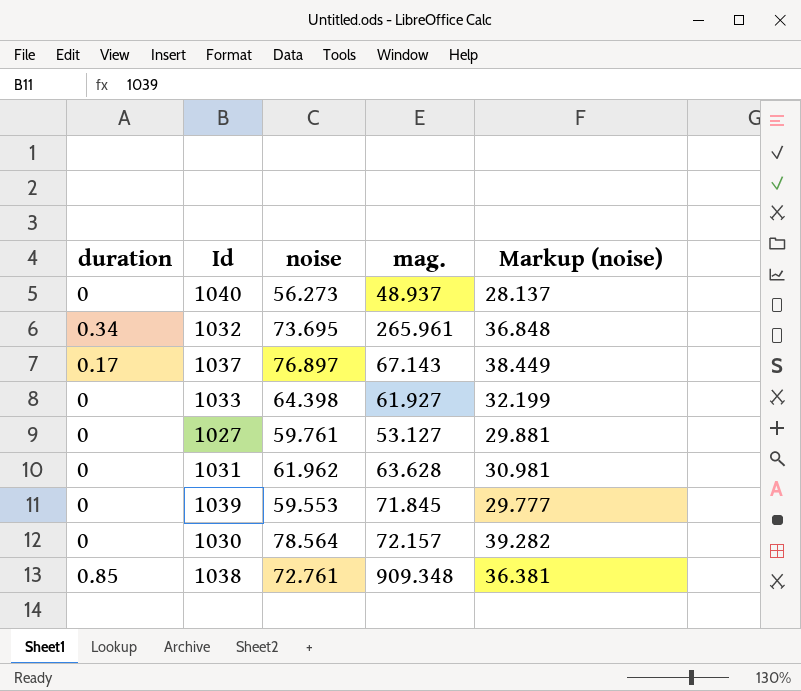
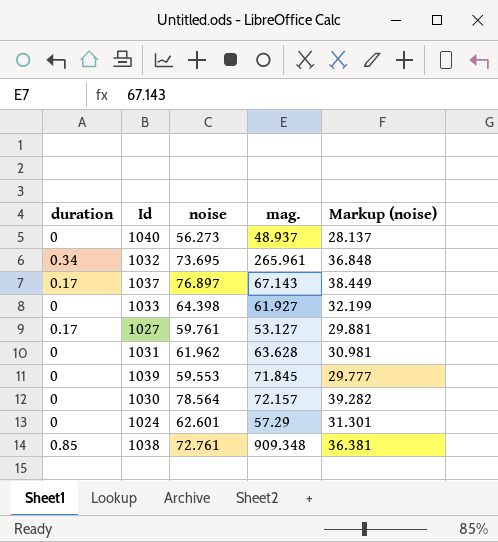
1027 | duration: 0 -> 0.17
row 1024: none -> 0 | 62.601 | 57.29 | 31.301

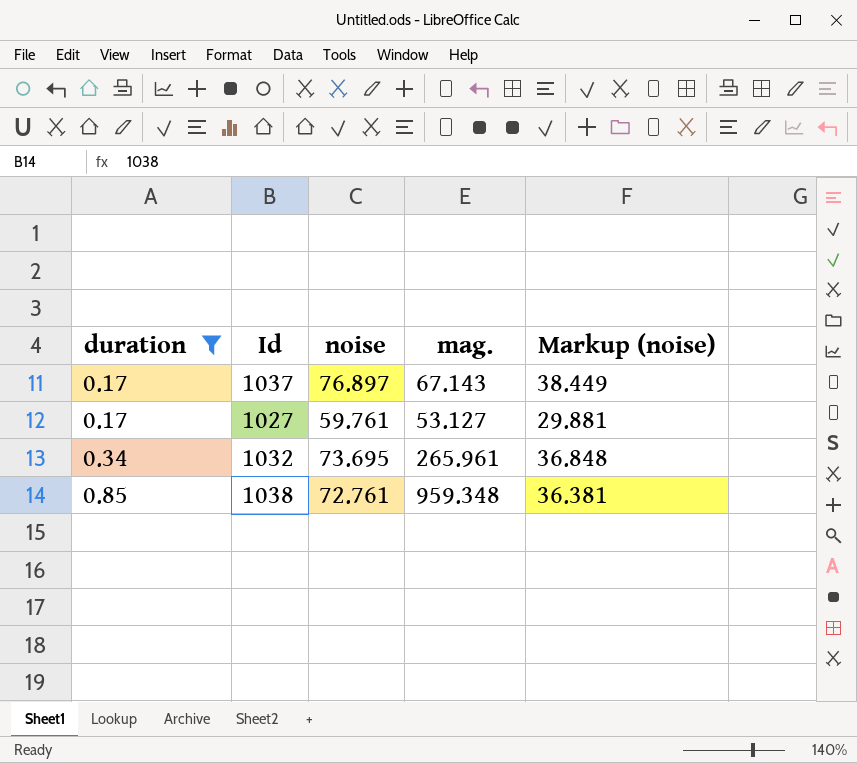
filter: none -> duration != 0
row order: none -> duration ascending
1038 | mag.: 909.348 -> 959.348

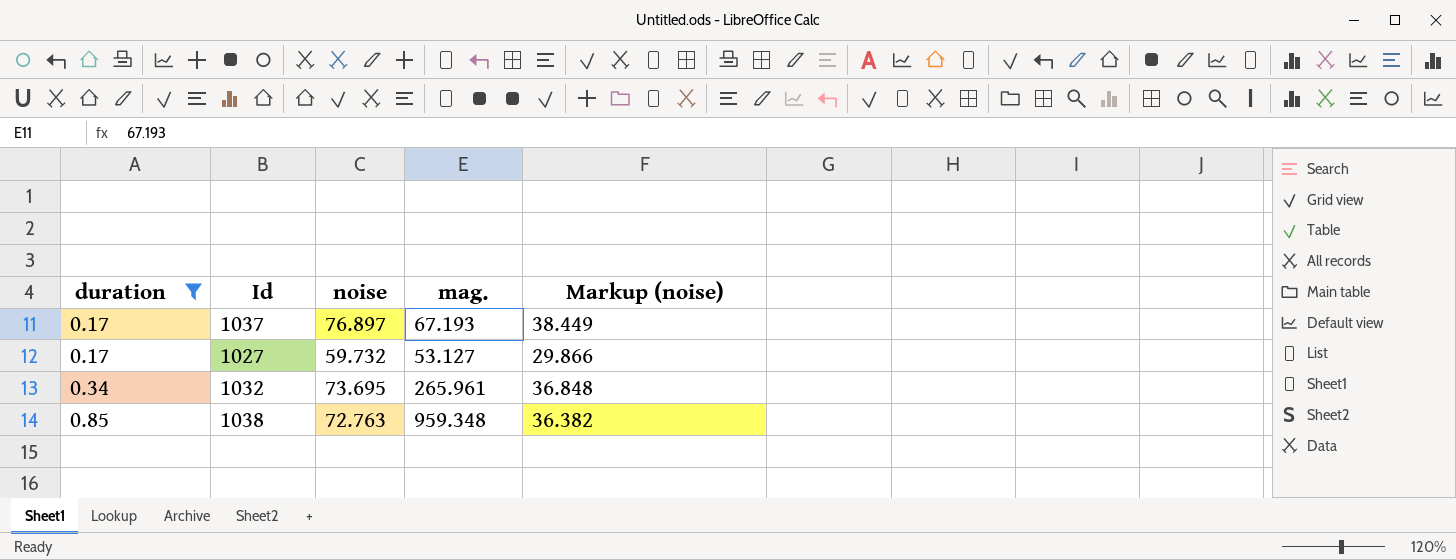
1037 | mag.: 67.143 -> 67.193
1027 | noise: 59.761 -> 59.732
1027 | Markup (noise): 29.881 -> 29.866
1038 | noise: 72.761 -> 72.763
1038 | Markup (noise): 36.381 -> 36.382

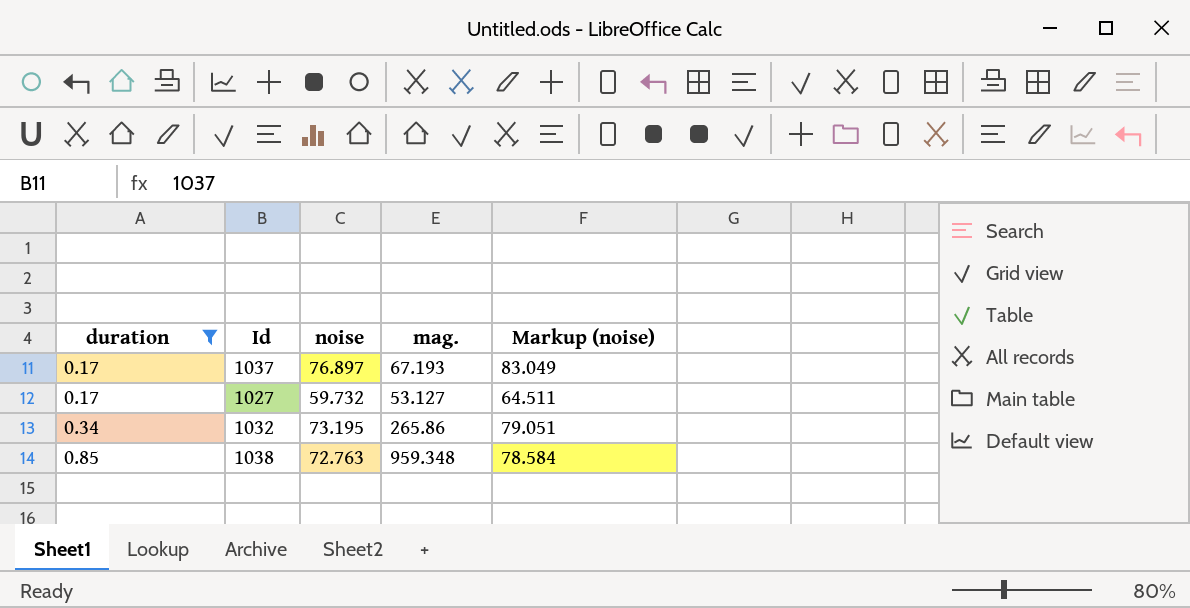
column Markup (noise) | formula: [noise] * 0.5 -> [noise] * 1.08
1032 | noise: 73.695 -> 73.195
1032 | mag.: 265.961 -> 265.86

